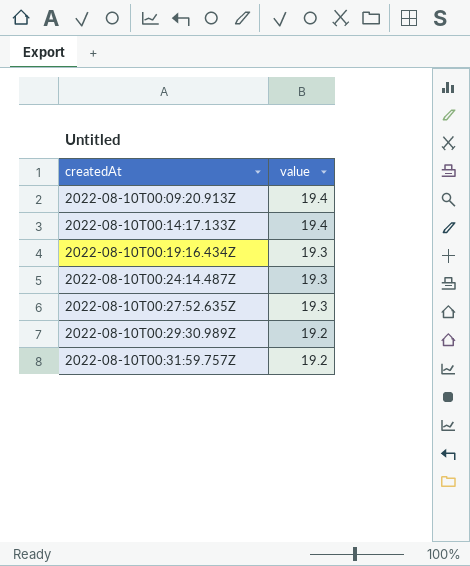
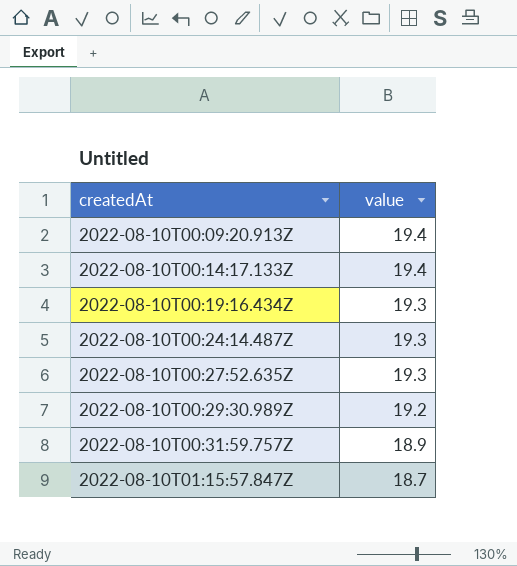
2022-08-10T00:31:59.757Z | value: 19.2 -> 18.9
row 2022-08-10T01:15:57.847Z: none -> 18.7

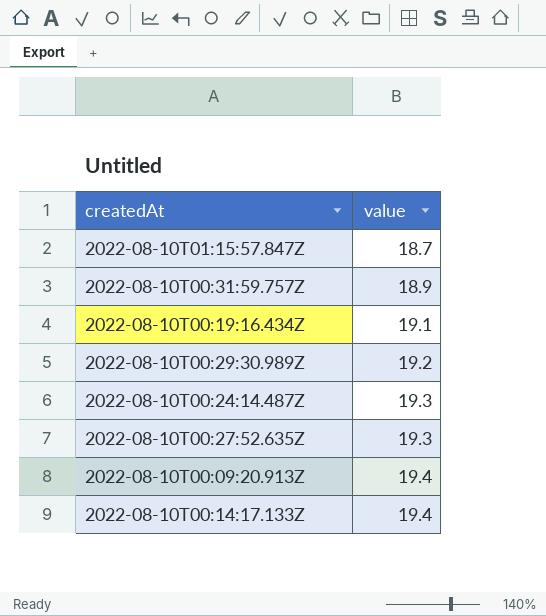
row order: createdAt ascending -> value ascending
2022-08-10T00:19:16.434Z | value: 19.3 -> 19.1

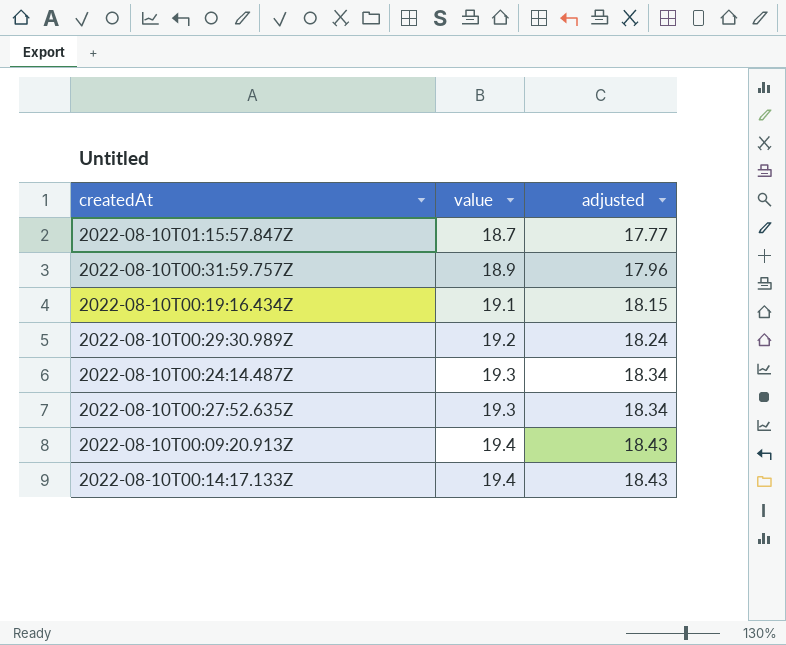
column adjusted | formula: none -> [value] * 0.95

